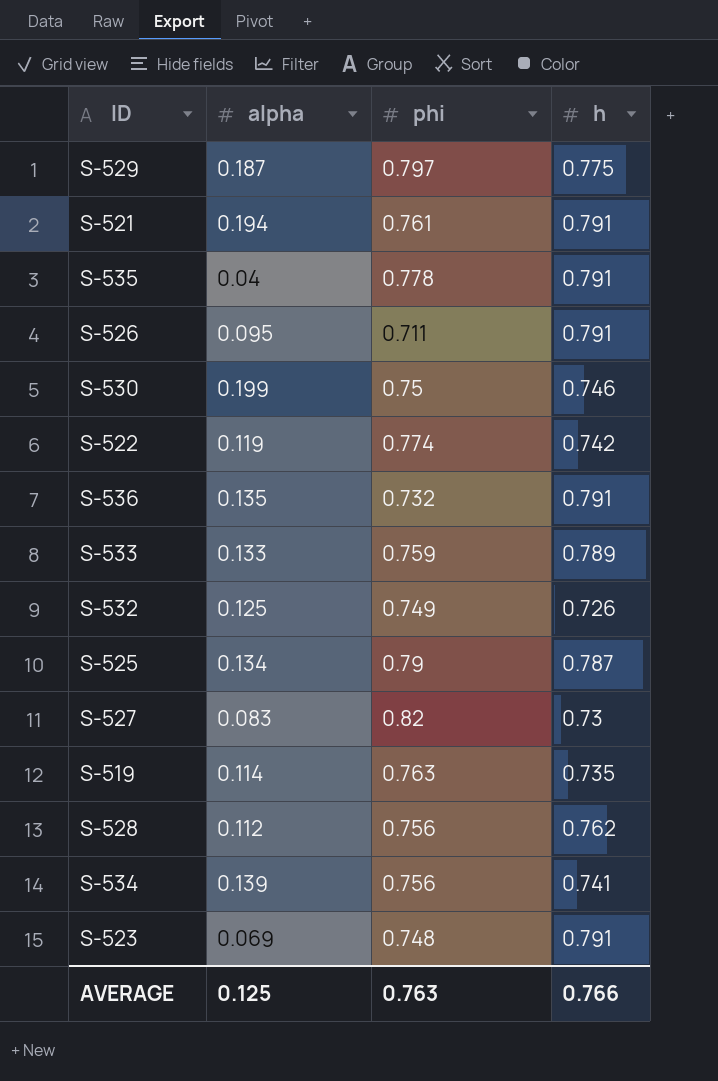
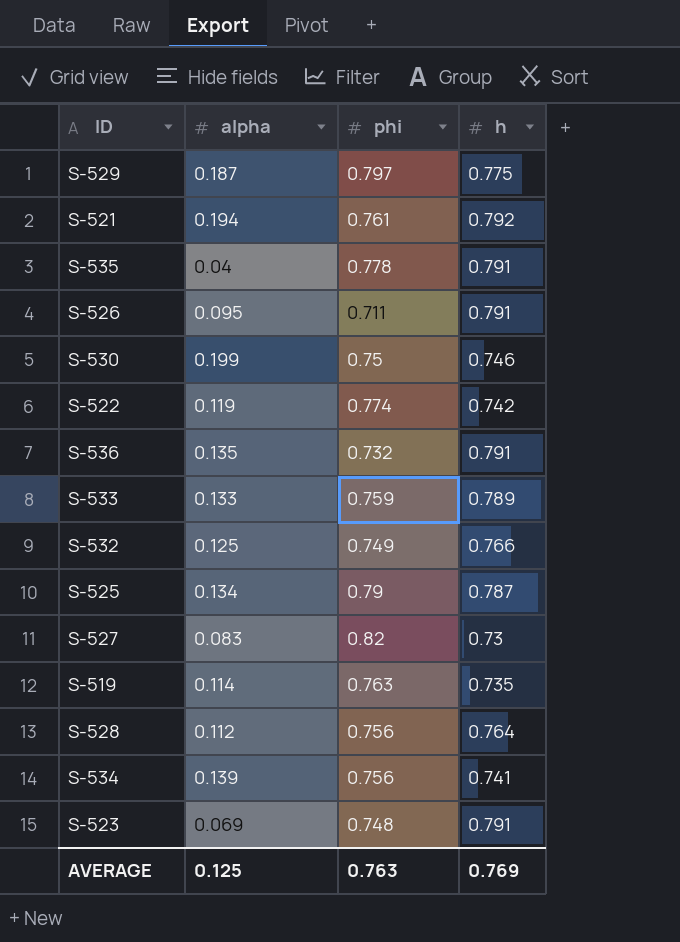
S-521 | h: 0.791 -> 0.792
S-532 | h: 0.726 -> 0.766
S-528 | h: 0.762 -> 0.764
AVERAGE | h: 0.766 -> 0.769

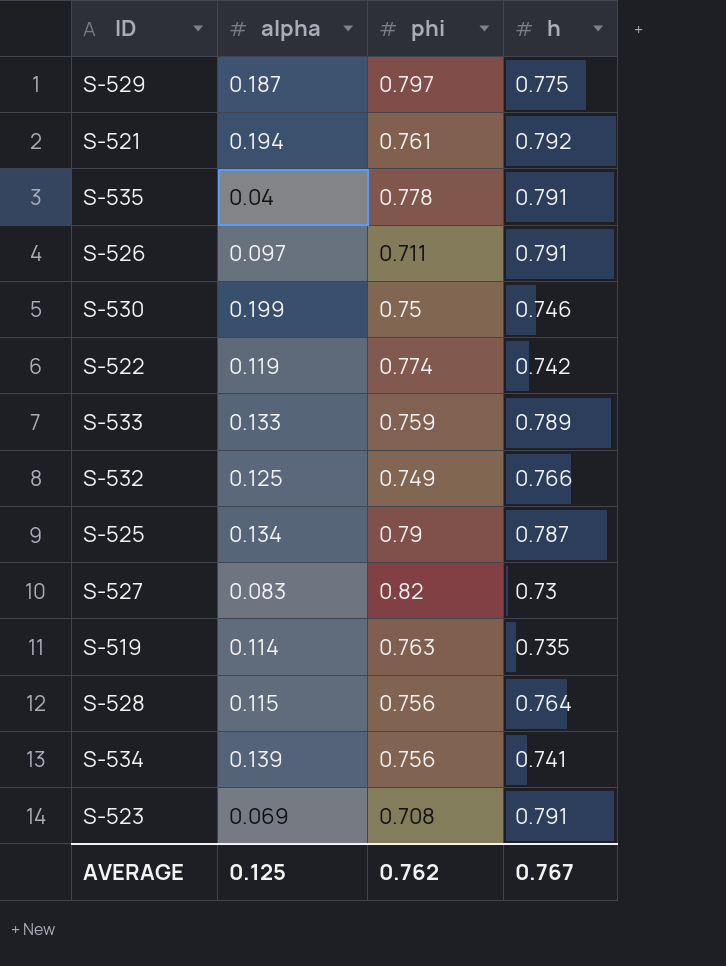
row S-536: 0.135 | 0.732 | 0.791 -> none
S-526 | alpha: 0.095 -> 0.097
S-528 | alpha: 0.112 -> 0.115
S-523 | phi: 0.748 -> 0.708
AVERAGE | phi: 0.763 -> 0.762
AVERAGE | h: 0.769 -> 0.767

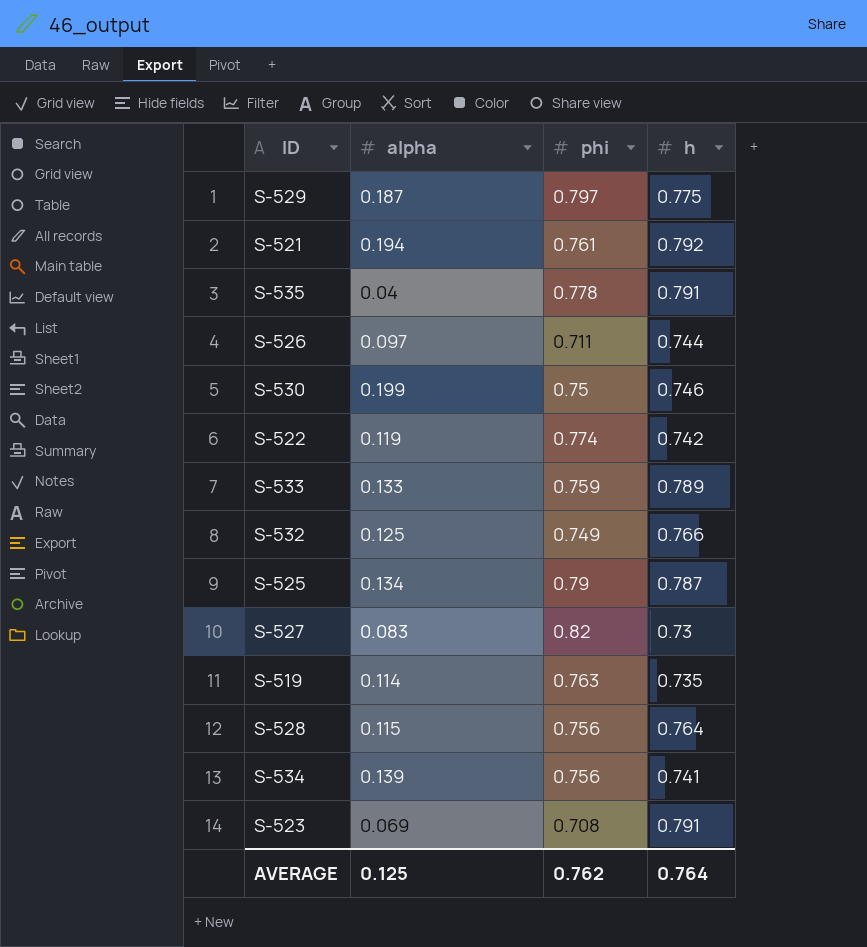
S-526 | h: 0.791 -> 0.744
AVERAGE | h: 0.767 -> 0.764

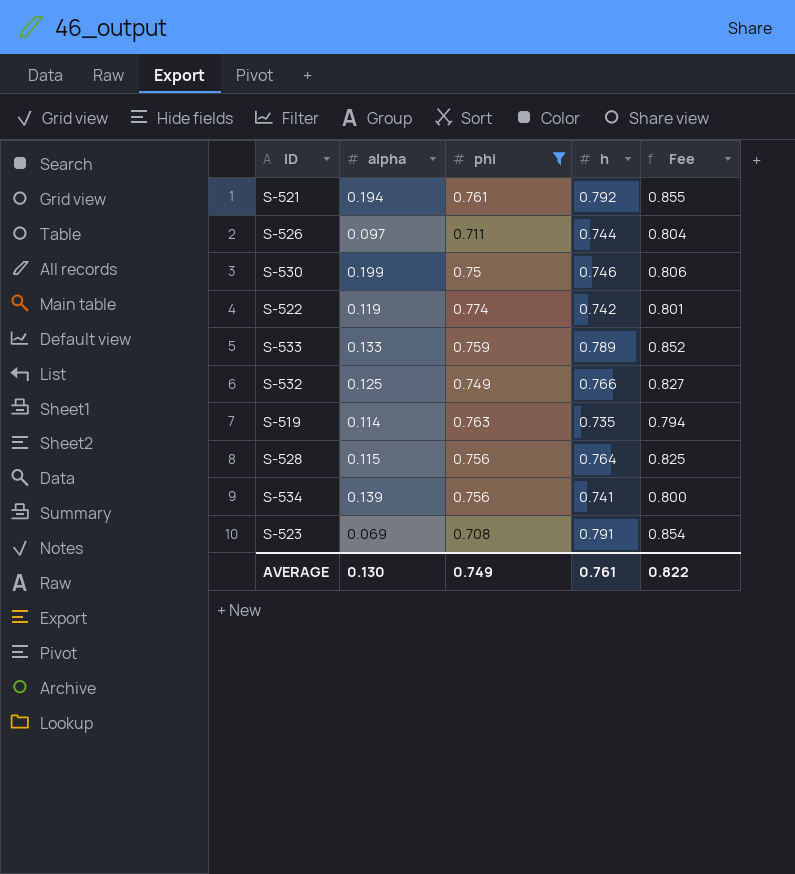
filter: none -> phi <= 0.774
column Fee | formula: none -> [h] * 1.08
AVERAGE | alpha: 0.125 -> 0.130
AVERAGE | phi: 0.762 -> 0.749
AVERAGE | h: 0.764 -> 0.761

